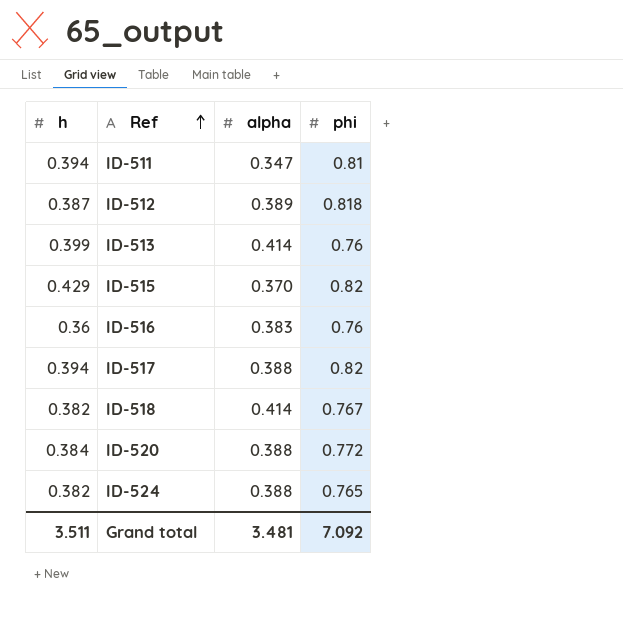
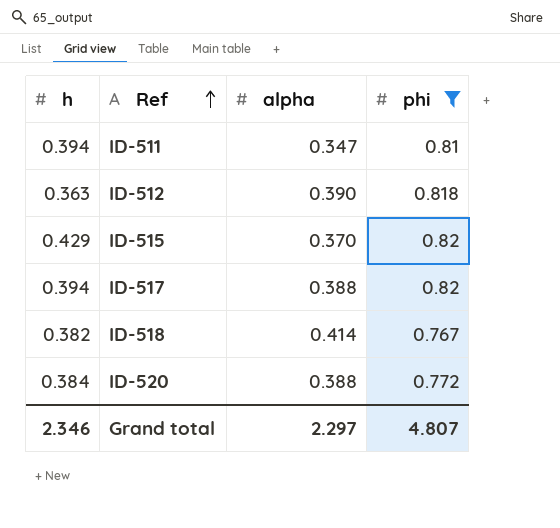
filter: none -> phi >= 0.767
ID-512 | h: 0.387 -> 0.363
ID-512 | alpha: 0.389 -> 0.390
Grand total | h: 3.511 -> 2.346
Grand total | alpha: 3.481 -> 2.297
Grand total | phi: 7.092 -> 4.807

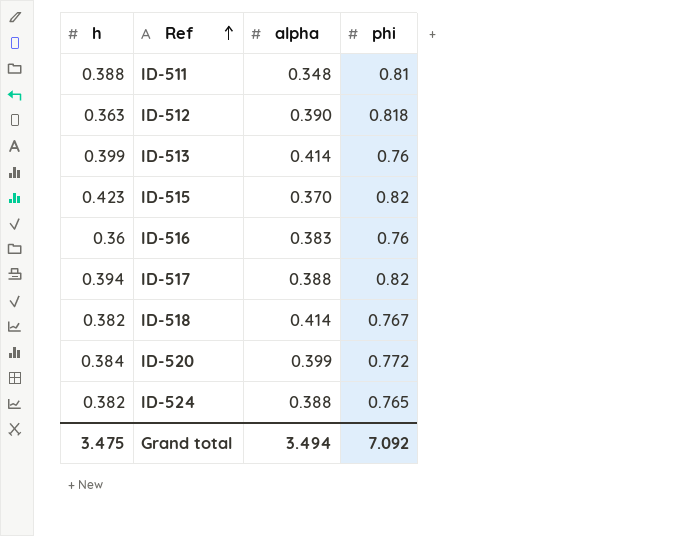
filter: phi >= 0.767 -> none
ID-511 | h: 0.394 -> 0.388
ID-511 | alpha: 0.347 -> 0.348
ID-515 | h: 0.429 -> 0.423
ID-520 | alpha: 0.388 -> 0.399
Grand total | h: 2.346 -> 3.475
Grand total | alpha: 2.297 -> 3.494
Grand total | phi: 4.807 -> 7.092

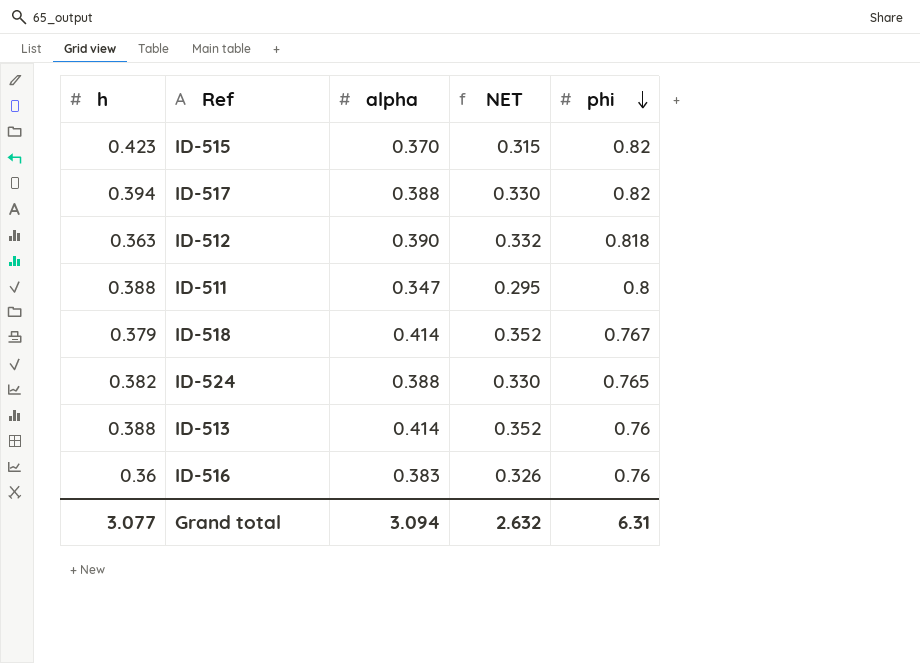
row order: Ref ascending -> phi descending
column NET | formula: none -> [alpha] * 0.85
row ID-520: 0.384 | 0.399 | 0.772 -> none
ID-511 | alpha: 0.348 -> 0.347
ID-511 | phi: 0.81 -> 0.8
ID-518 | h: 0.382 -> 0.379
ID-513 | h: 0.399 -> 0.388
Grand total | h: 3.475 -> 3.077
Grand total | alpha: 3.494 -> 3.094
Grand total | phi: 7.092 -> 6.31

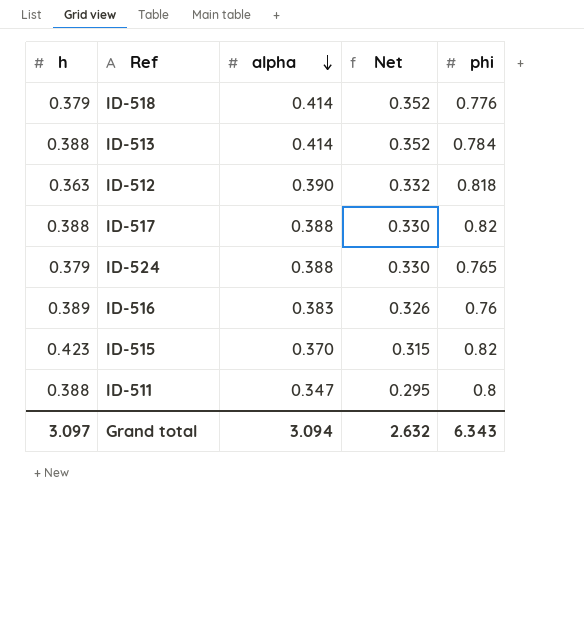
row order: phi descending -> alpha descending
column name: NET -> Net
ID-518 | phi: 0.767 -> 0.776
ID-513 | phi: 0.76 -> 0.784
ID-517 | h: 0.394 -> 0.388
ID-524 | h: 0.382 -> 0.379
ID-516 | h: 0.36 -> 0.389
Grand total | h: 3.077 -> 3.097
Grand total | phi: 6.31 -> 6.343

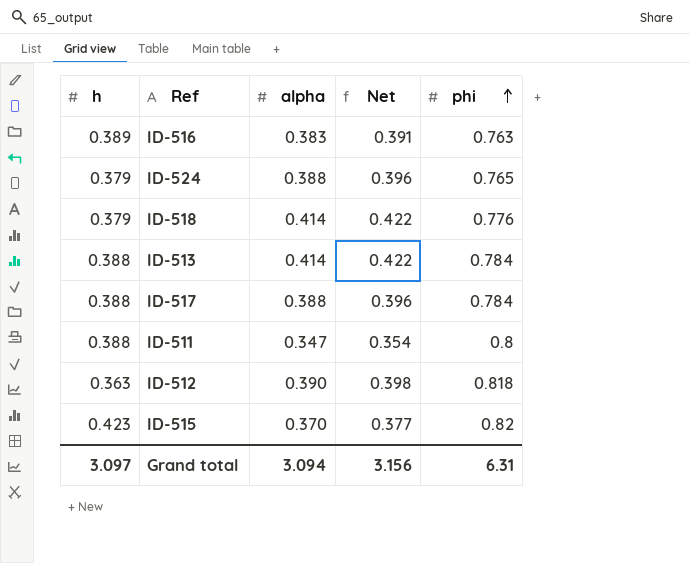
row order: alpha descending -> phi ascending
column Net | formula: [alpha] * 0.85 -> [alpha] * 1.02
ID-516 | phi: 0.76 -> 0.763
ID-517 | phi: 0.82 -> 0.784
Grand total | Net: 2.632 -> 3.156
Grand total | phi: 6.343 -> 6.31

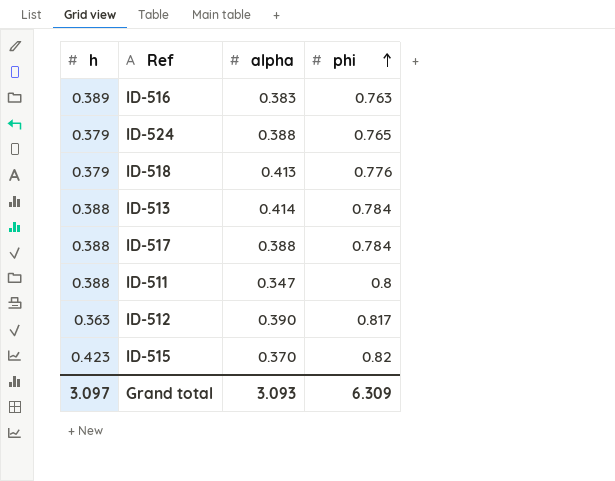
column Net | formula: [alpha] * 1.02 -> none
ID-518 | alpha: 0.414 -> 0.413
ID-512 | phi: 0.818 -> 0.817
Grand total | alpha: 3.094 -> 3.093
Grand total | phi: 6.31 -> 6.309

